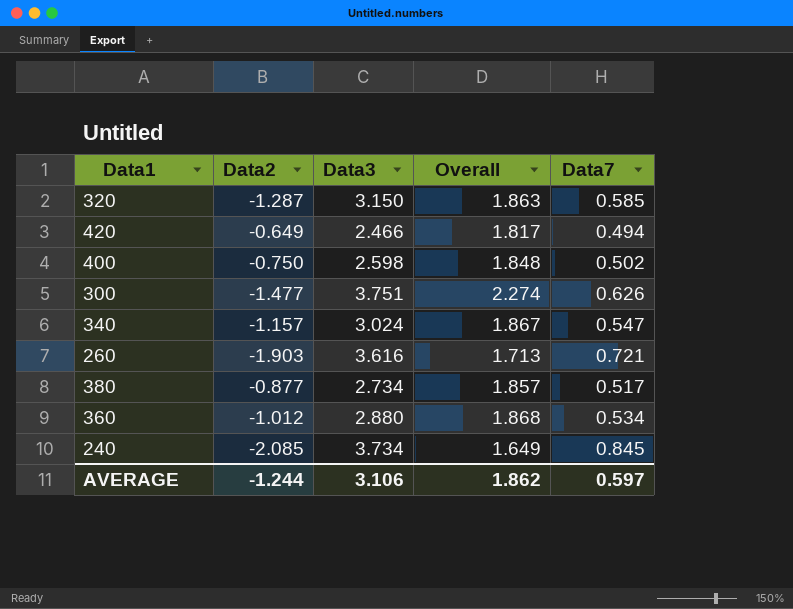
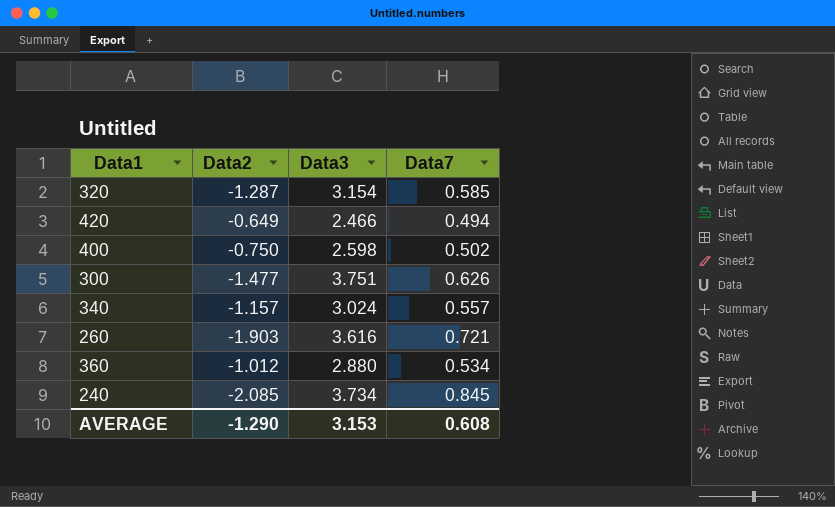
column Overall | formula: [Data2] + [Data3] -> none
row 380: -0.877 | 2.734 | 1.857 | 0.517 -> none
320 | Data3: 3.150 -> 3.154
340 | Data7: 0.547 -> 0.557
AVERAGE | Data2: -1.244 -> -1.290
AVERAGE | Data3: 3.106 -> 3.153
AVERAGE | Data7: 0.597 -> 0.608

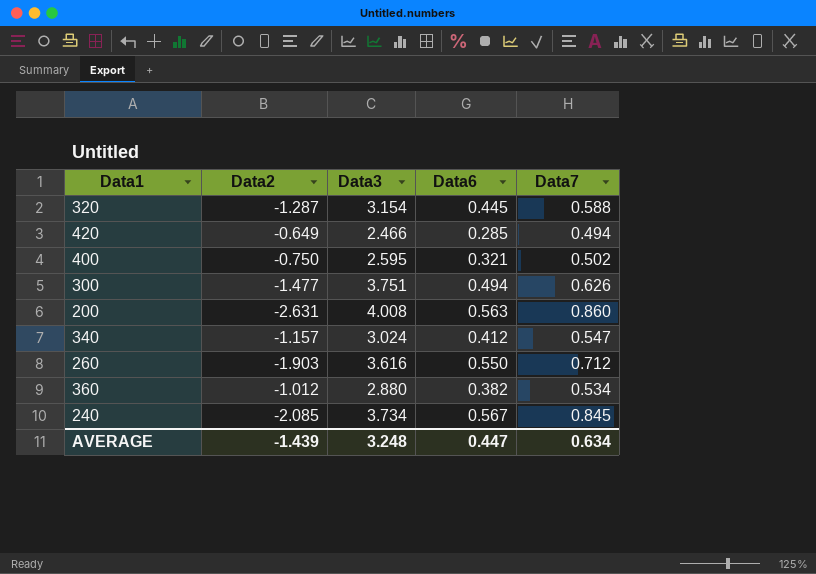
column Data6 | position: none -> 4
320 | Data7: 0.585 -> 0.588
400 | Data3: 2.598 -> 2.595
row 200: none -> -2.631 | 4.008 | 0.563 | 0.860
340 | Data7: 0.557 -> 0.547
260 | Data7: 0.721 -> 0.712
AVERAGE | Data2: -1.290 -> -1.439
AVERAGE | Data3: 3.153 -> 3.248
AVERAGE | Data7: 0.608 -> 0.634

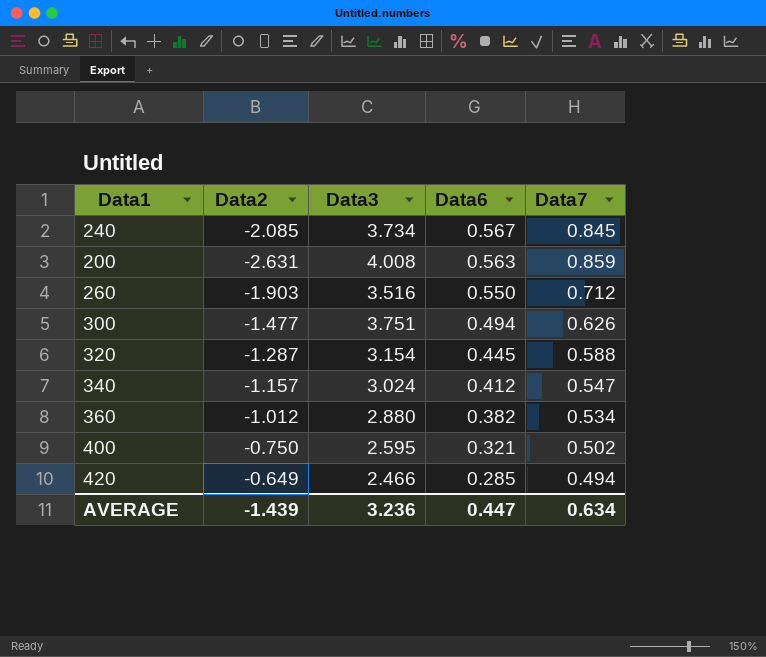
row order: none -> Data6 descending
200 | Data7: 0.860 -> 0.859
260 | Data3: 3.616 -> 3.516
AVERAGE | Data3: 3.248 -> 3.236

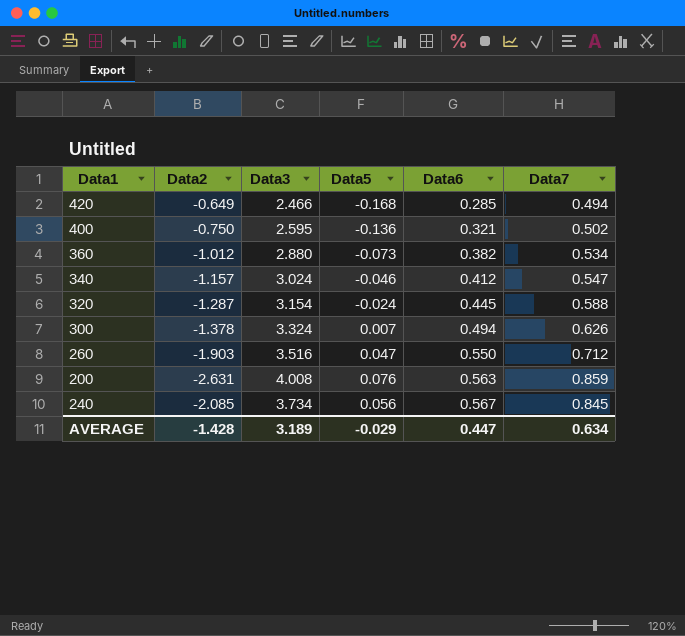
row order: Data6 descending -> Data6 ascending
column Data5 | position: none -> 4
300 | Data2: -1.477 -> -1.378
300 | Data3: 3.751 -> 3.324
AVERAGE | Data2: -1.439 -> -1.428
AVERAGE | Data3: 3.236 -> 3.189

